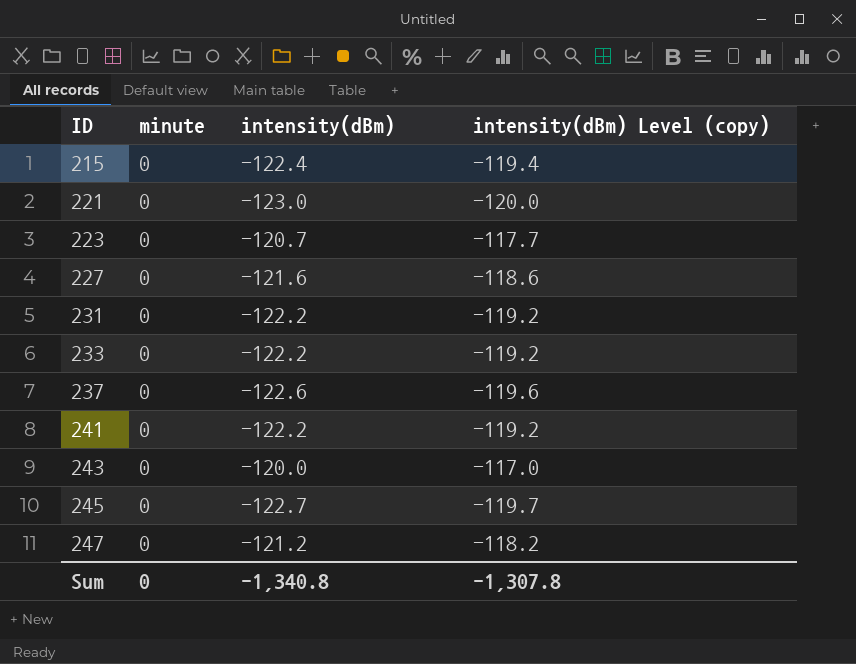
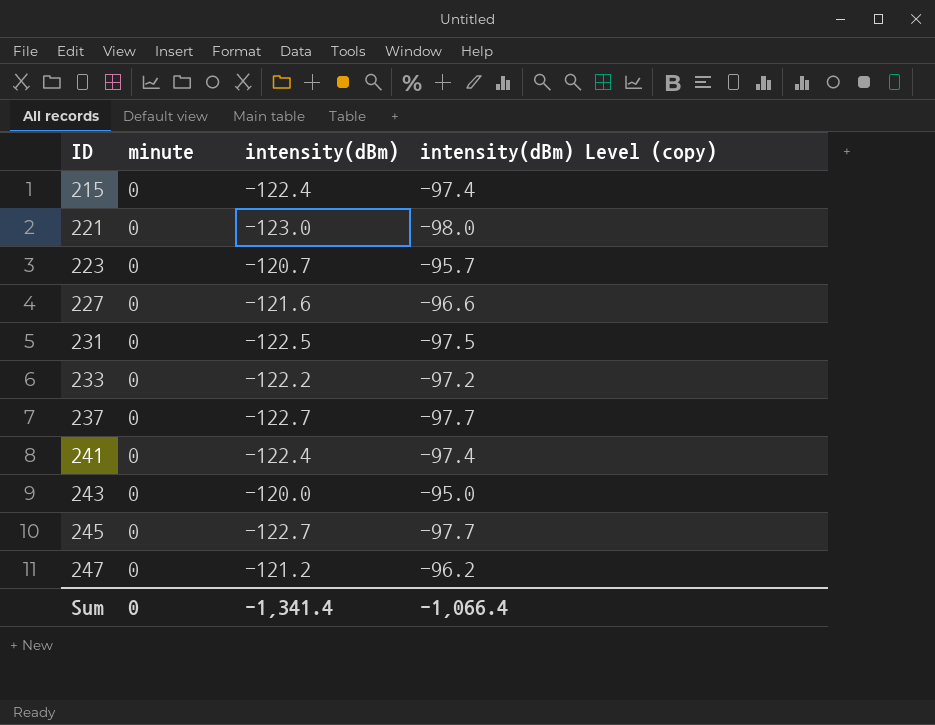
column intensity(dBm) Level (copy) | formula: [intensity(dBm)] + 3 -> [intensity(dBm)] + 25
231 | intensity(dBm): -122.2 -> -122.5
237 | intensity(dBm): -122.6 -> -122.7
241 | intensity(dBm): -122.2 -> -122.4
Sum | intensity(dBm): -1,340.8 -> -1,341.4
Sum | intensity(dBm) Level (copy): -1,307.8 -> -1,066.4

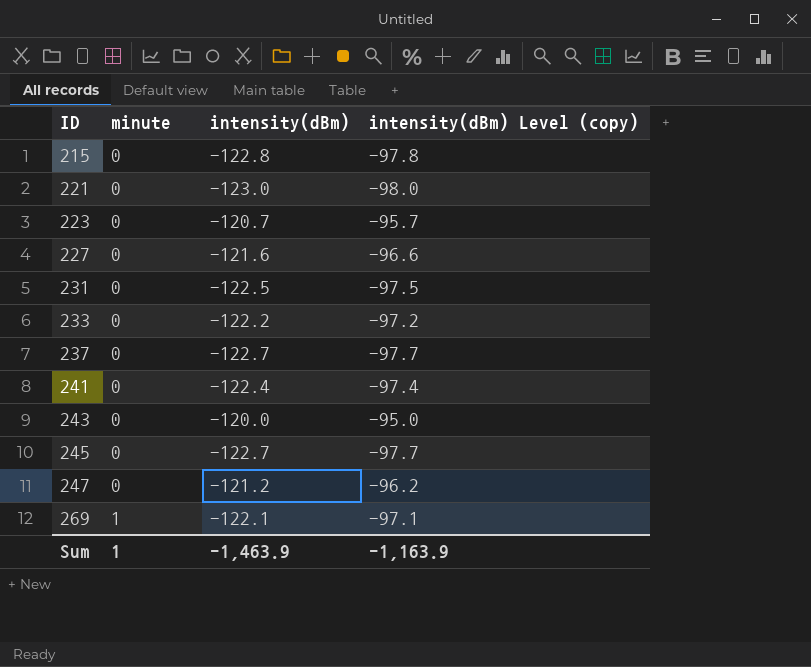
215 | intensity(dBm): -122.4 -> -122.8
215 | intensity(dBm) Level (copy): -97.4 -> -97.8
row 269: none -> 1 | -122.1 | -97.1
Sum | minute: 0 -> 1
Sum | intensity(dBm): -1,341.4 -> -1,463.9
Sum | intensity(dBm) Level (copy): -1,066.4 -> -1,163.9

